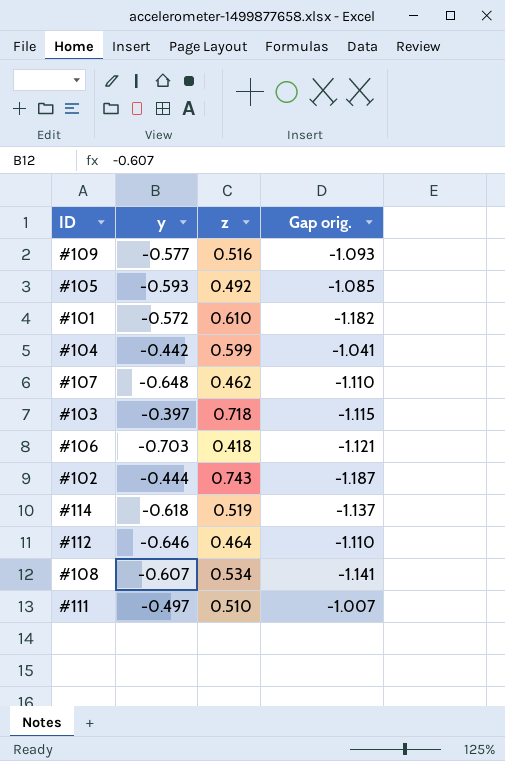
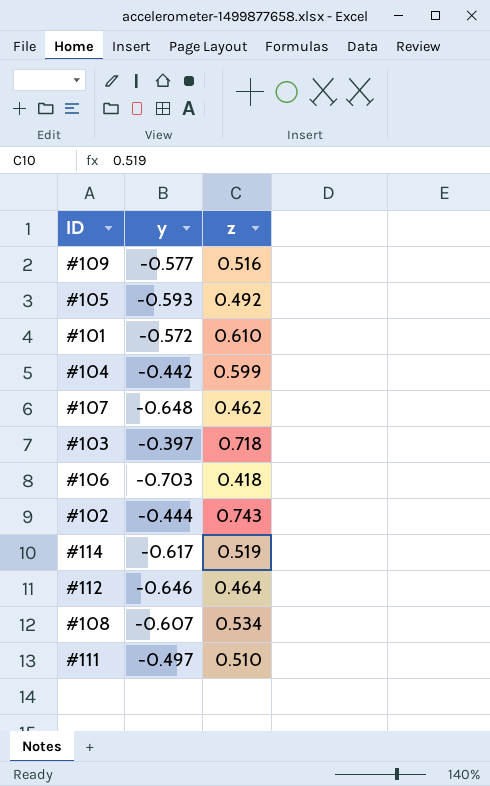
column Gap orig. | formula: [y] - [z] -> none
#114 | y: -0.618 -> -0.617

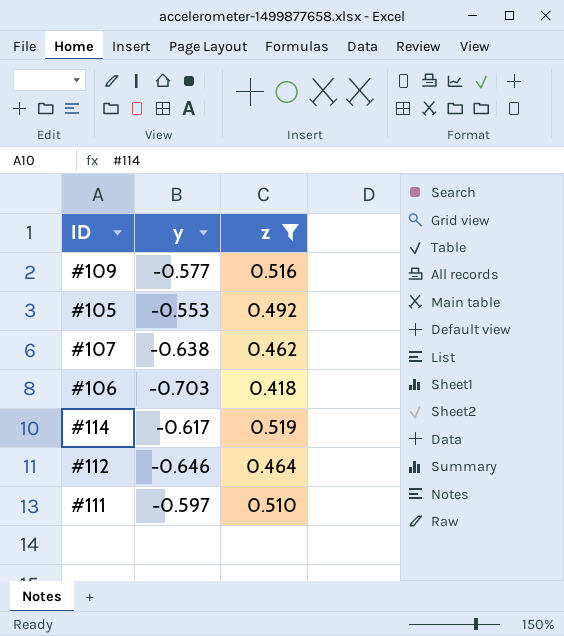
filter: none -> z <= 0.519
#105 | y: -0.593 -> -0.553
#107 | y: -0.648 -> -0.638
#111 | y: -0.497 -> -0.597

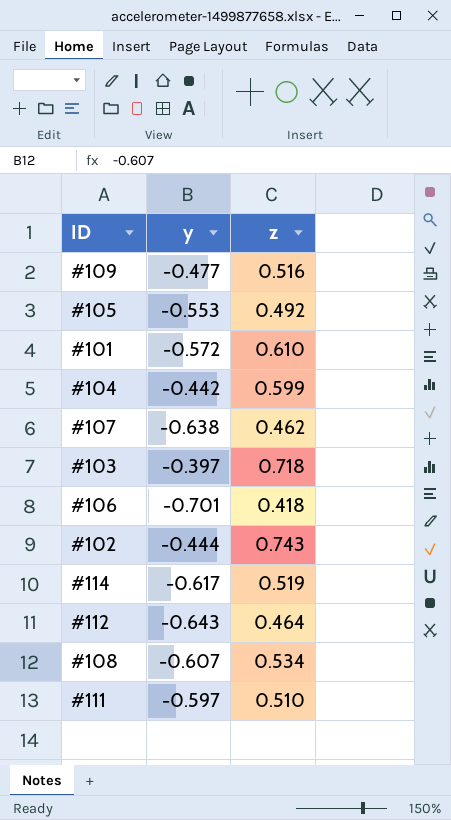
filter: z <= 0.519 -> none
#109 | y: -0.577 -> -0.477
#106 | y: -0.703 -> -0.701
#112 | y: -0.646 -> -0.643

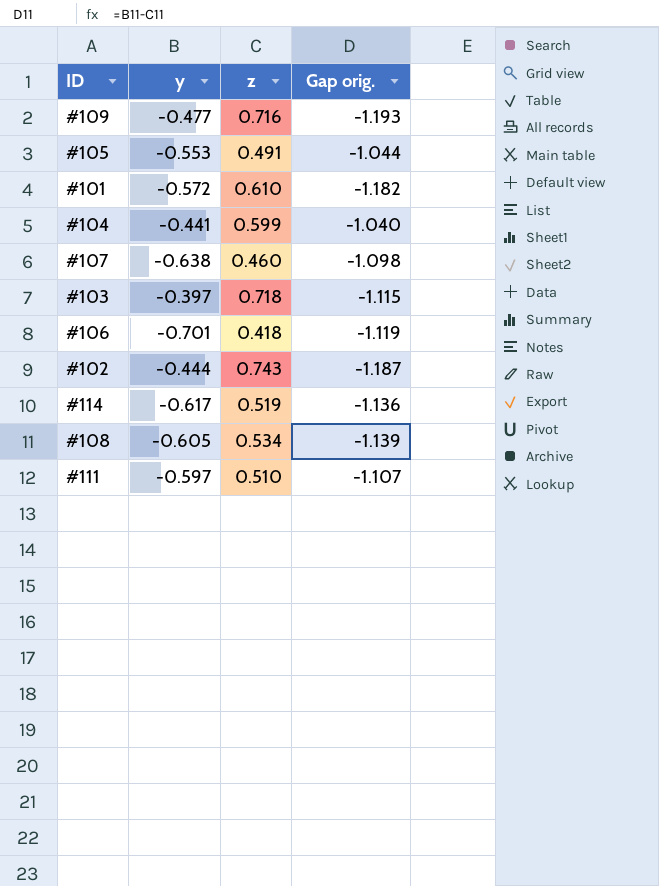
column Gap orig. | formula: none -> [y] - [z]
row #112: -0.643 | 0.464 -> none
#109 | z: 0.516 -> 0.716
#105 | z: 0.492 -> 0.491
#104 | y: -0.442 -> -0.441
#107 | z: 0.462 -> 0.460
#108 | y: -0.607 -> -0.605

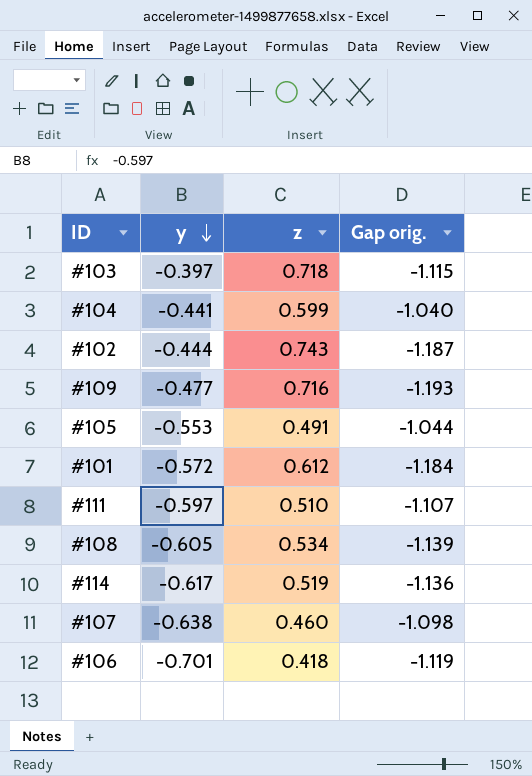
row order: none -> y descending
#101 | z: 0.610 -> 0.612
#101 | Gap orig.: -1.182 -> -1.184

